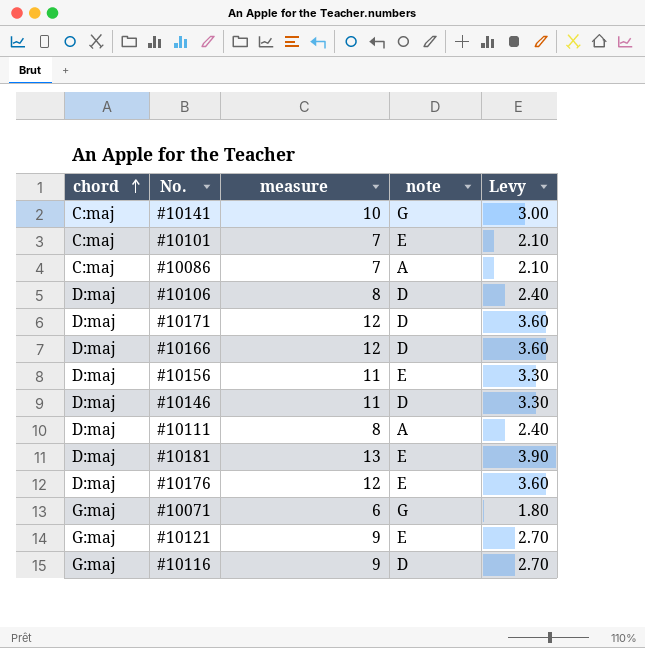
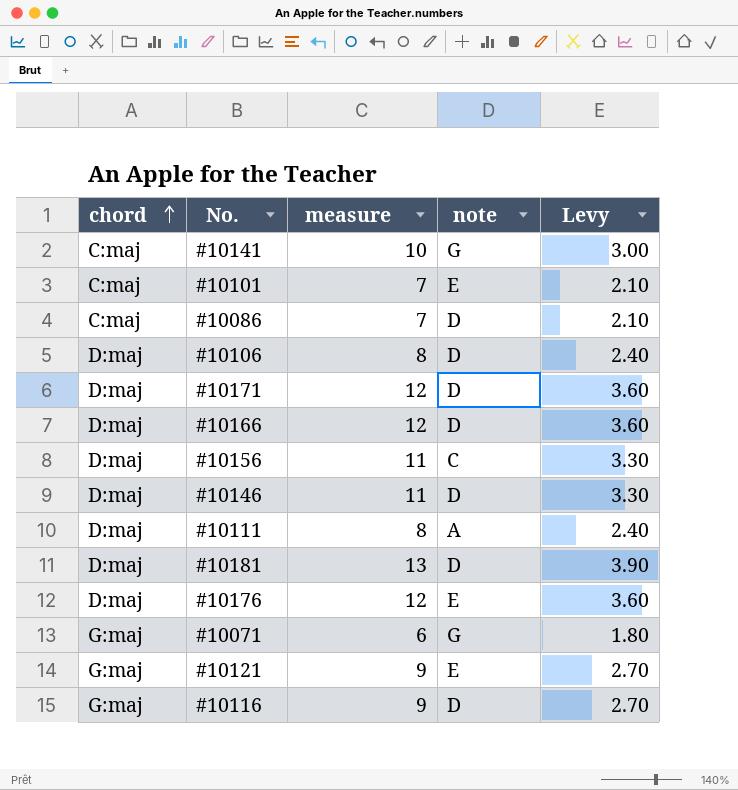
#10086 | note: A -> D
#10156 | note: E -> C
#10181 | note: E -> D

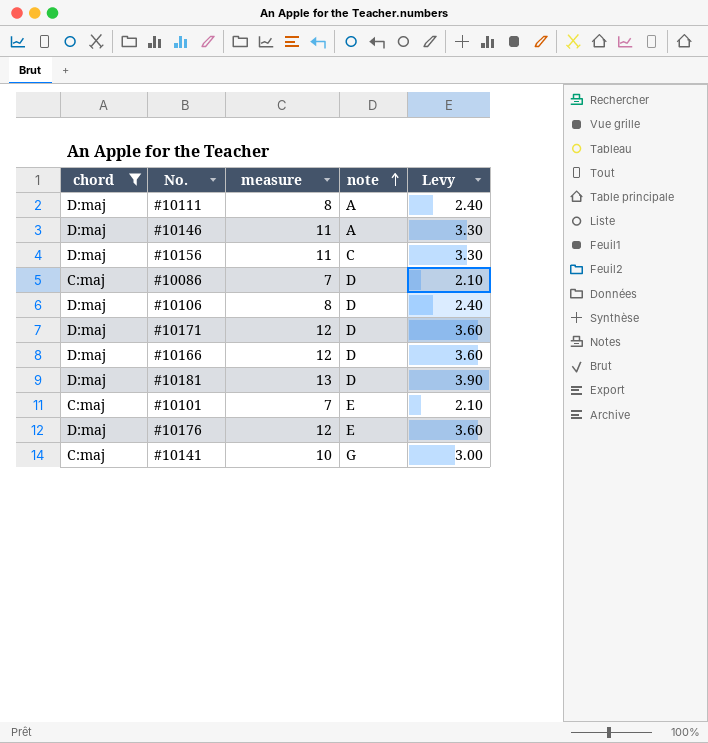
filter: none -> chord != G:maj
row order: chord ascending -> note ascending
#10146 | note: D -> A

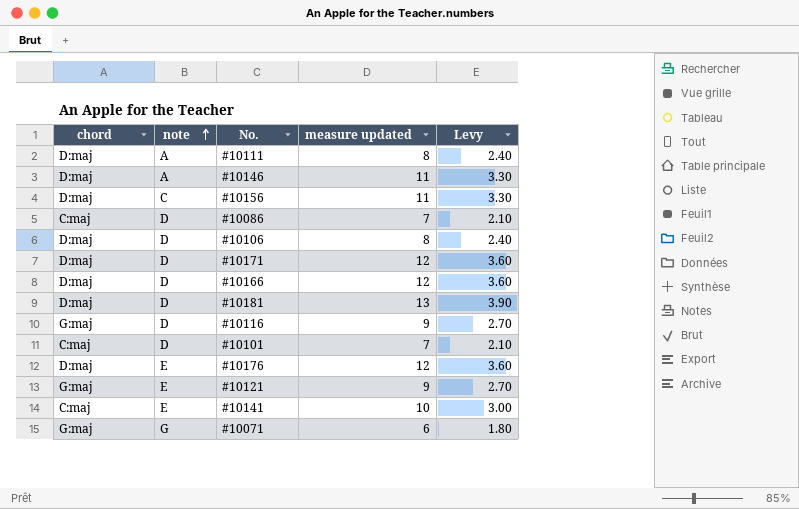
filter: chord != G:maj -> none
column note | position: 4 -> 2
column name: measure -> measure updated
#10101 | note: E -> D
#10141 | note: G -> E

